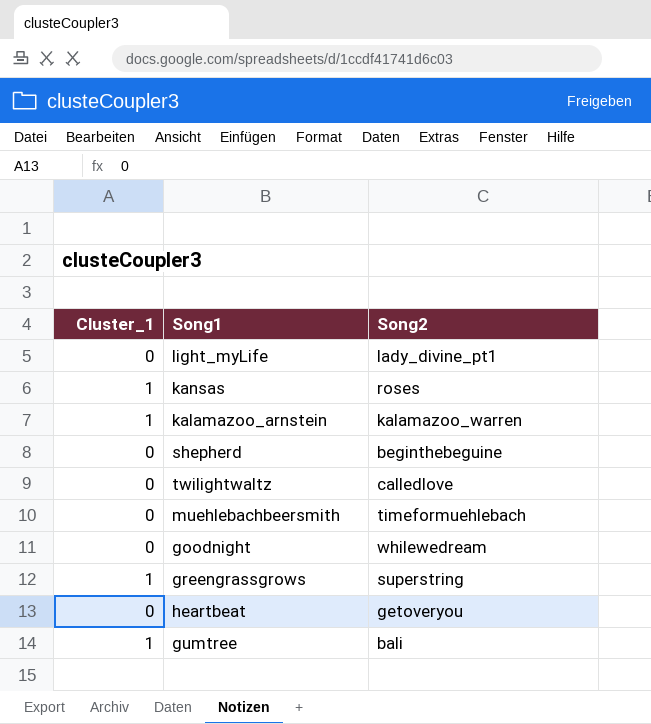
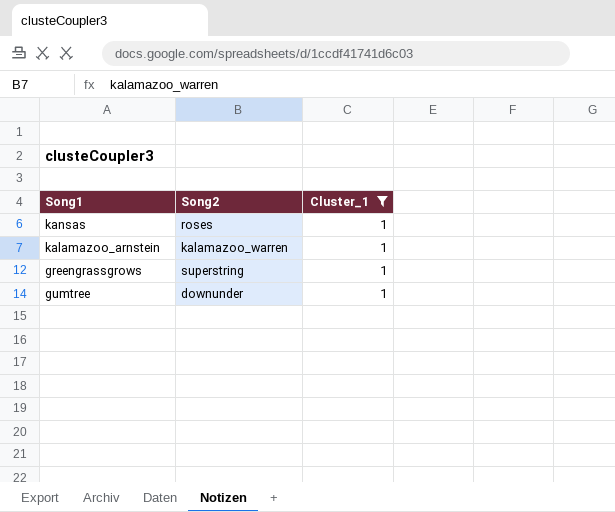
filter: none -> Cluster_1 = 1
column Cluster_1 | position: 1 -> 3
gumtree | Song2: bali -> downunder

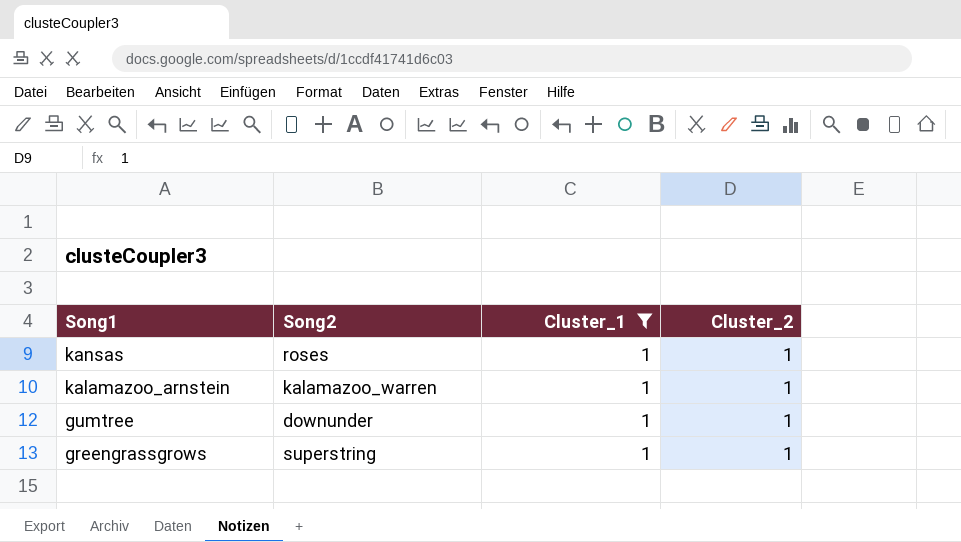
row order: none -> Song1 descending
column Cluster_2 | position: none -> 4

